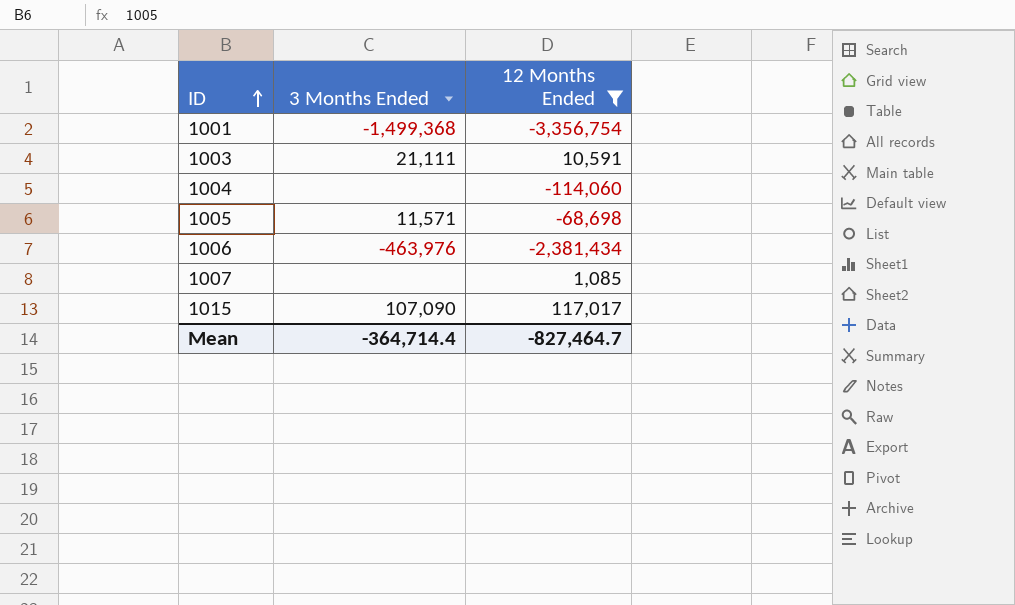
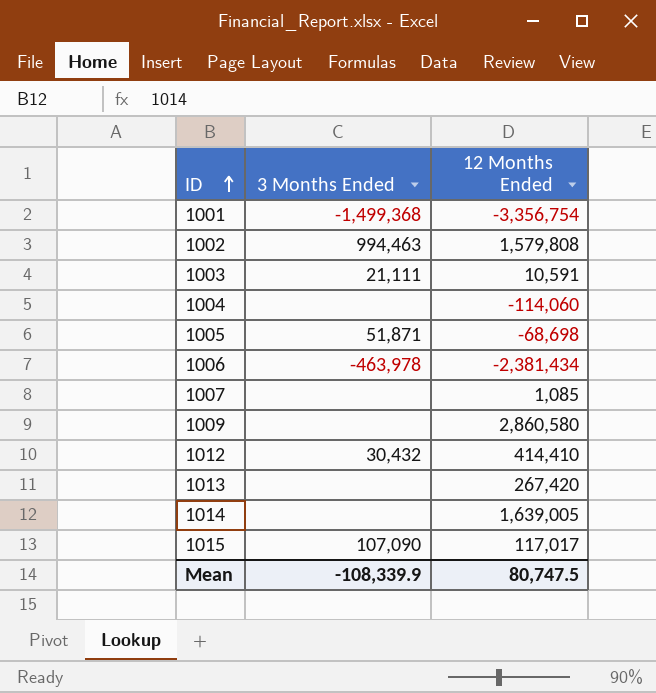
filter: 12 Months Ended <= 117,017 -> none
1005 | 3 Months Ended: 11,571 -> 51,871
1006 | 3 Months Ended: -463,976 -> -463,978
Mean | 3 Months Ended: -364,714.4 -> -108,339.9
Mean | 12 Months Ended: -827,464.7 -> 80,747.5

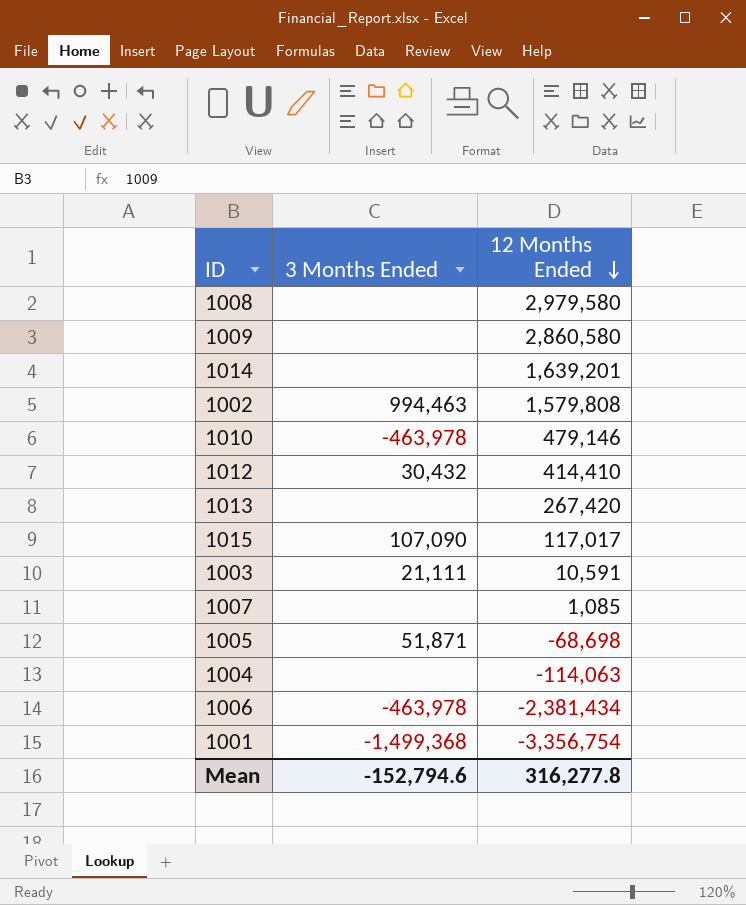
row order: ID ascending -> 12 Months Ended descending
row 1008: none -> none | 2,979,580
1014 | 12 Months Ended: 1,639,005 -> 1,639,201
row 1010: none -> -463,978 | 479,146
1004 | 12 Months Ended: -114,060 -> -114,063
Mean | 3 Months Ended: -108,339.9 -> -152,794.6
Mean | 12 Months Ended: 80,747.5 -> 316,277.8

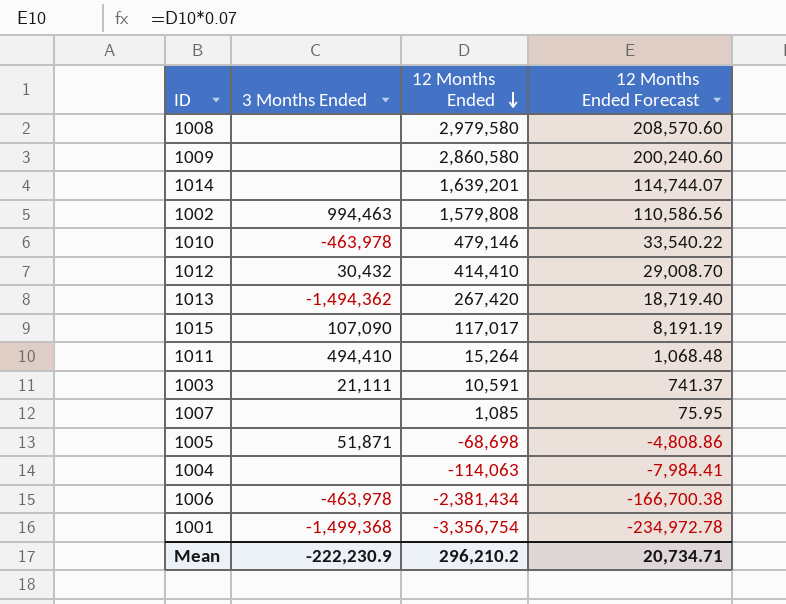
column 12 Months Ended Forecast | formula: none -> [12 Months Ended] * 0.07
1013 | 3 Months Ended: none -> -1,494,362
row 1011: none -> 494,410 | 15,264 | 1,068.48
Mean | 3 Months Ended: -152,794.6 -> -222,230.9
Mean | 12 Months Ended: 316,277.8 -> 296,210.2

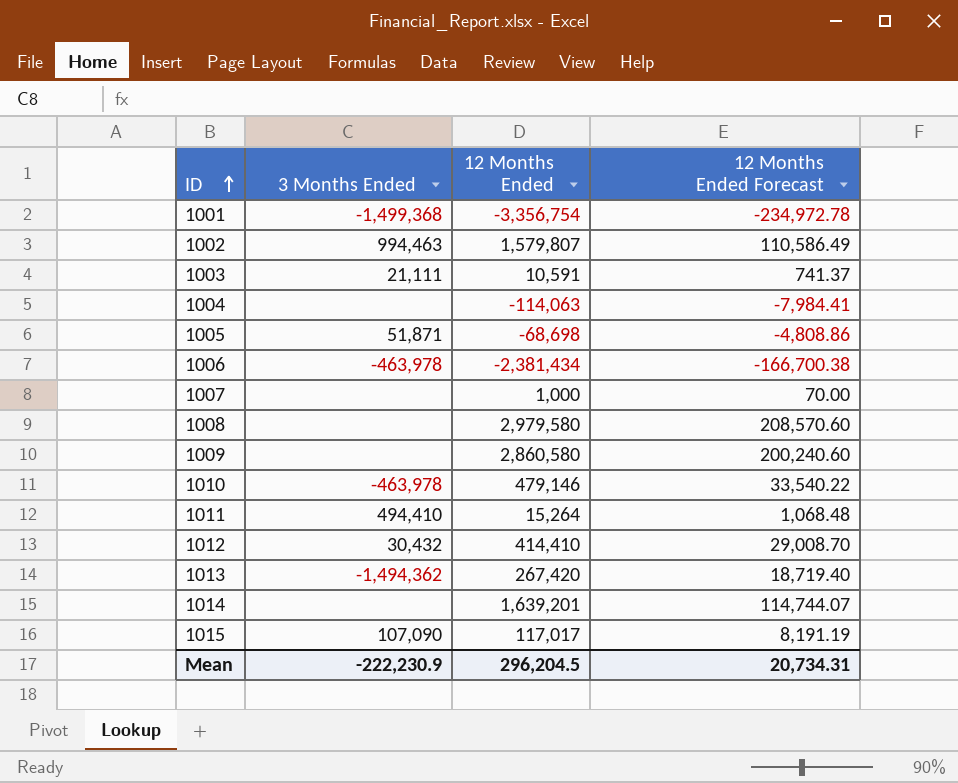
row order: 12 Months Ended descending -> ID ascending
1002 | 12 Months Ended: 1,579,808 -> 1,579,807
1002 | 12 Months Ended Forecast: 110,586.56 -> 110,586.49
1007 | 12 Months Ended: 1,085 -> 1,000
1007 | 12 Months Ended Forecast: 75.95 -> 70.00
Mean | 12 Months Ended: 296,210.2 -> 296,204.5
Mean | 12 Months Ended Forecast: 20,734.71 -> 20,734.31

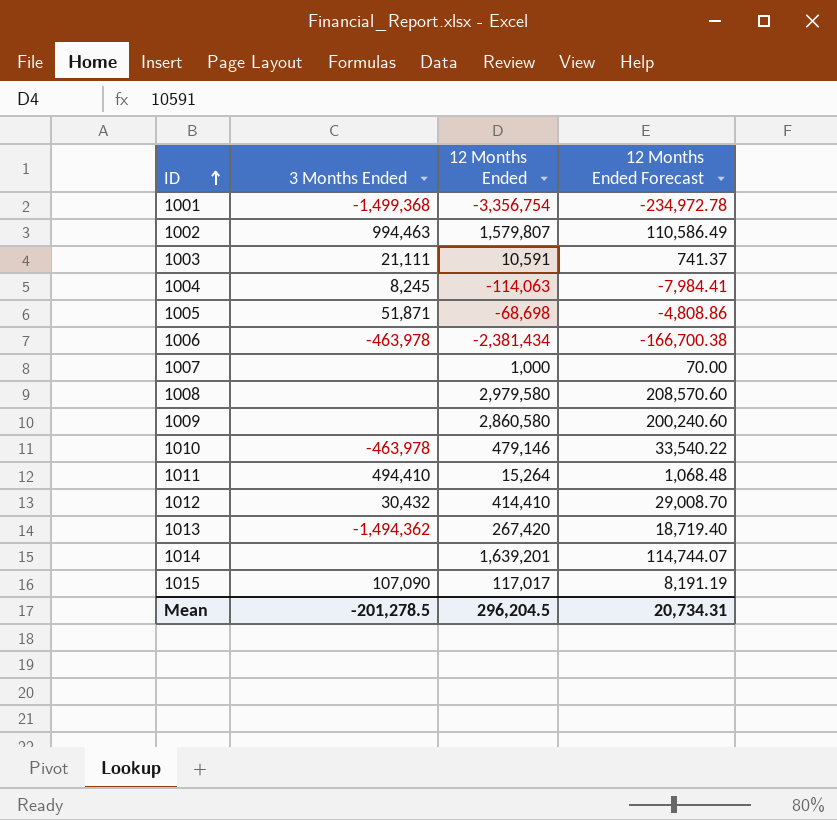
1004 | 3 Months Ended: none -> 8,245
Mean | 3 Months Ended: -222,230.9 -> -201,278.5

